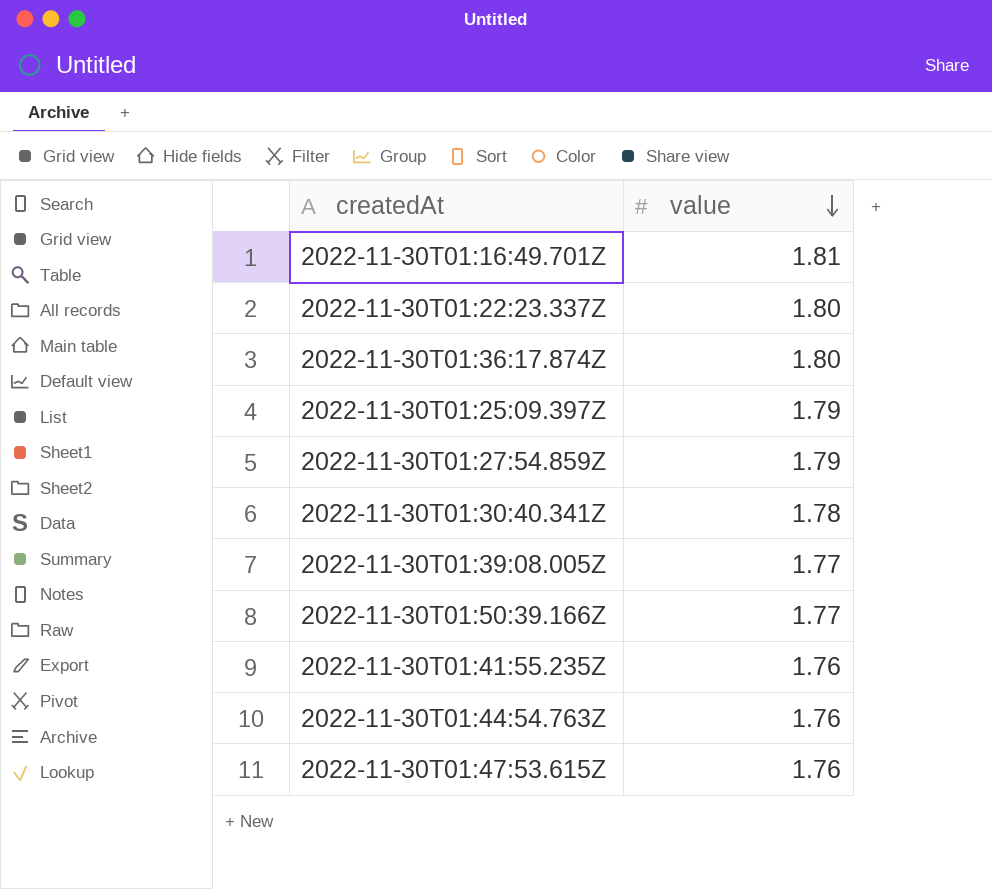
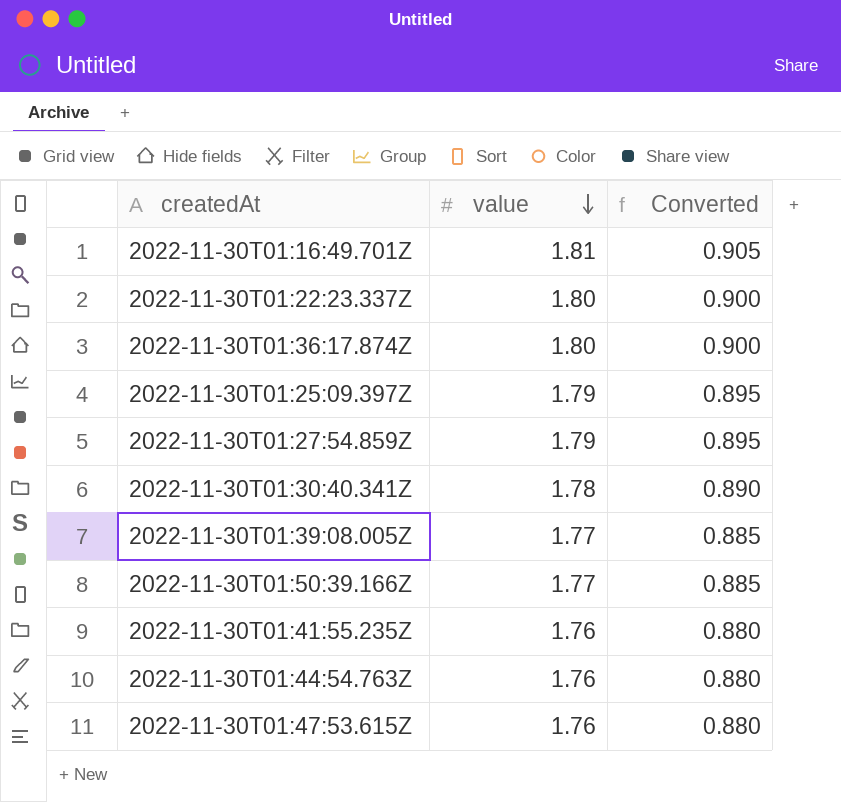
column Converted | formula: none -> [value] * 0.5

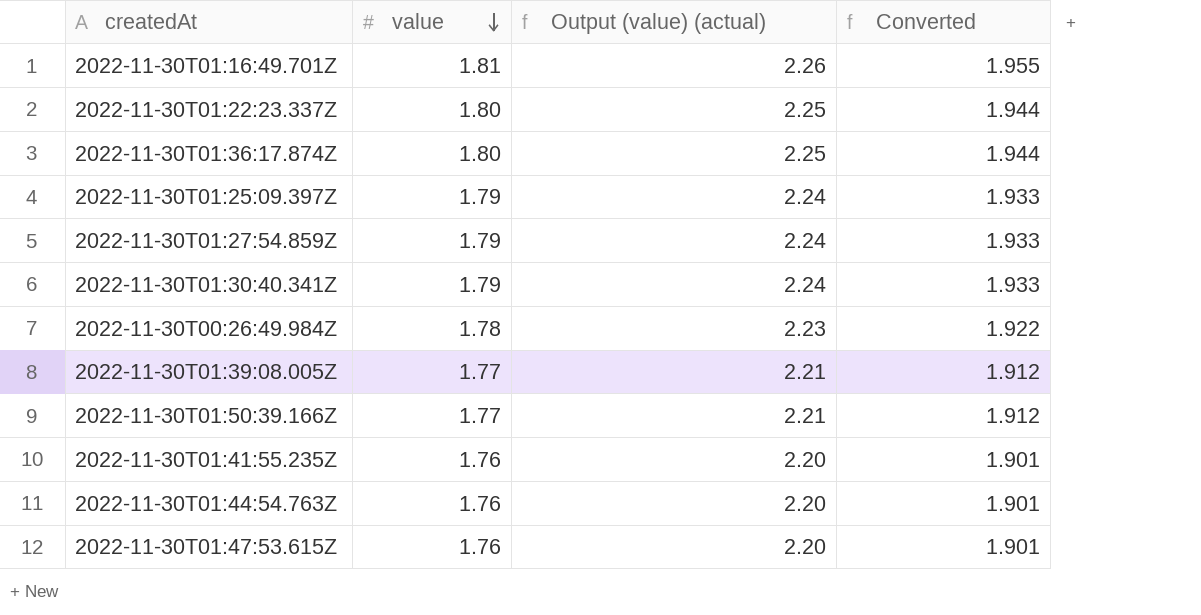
column Output (value) (actual) | formula: none -> [value] * 1.25
column Converted | formula: [value] * 0.5 -> [value] * 1.08
2022-11-30T01:30:40.341Z | value: 1.78 -> 1.79
row 2022-11-30T00:26:49.984Z: none -> 1.78 | 2.23 | 1.922

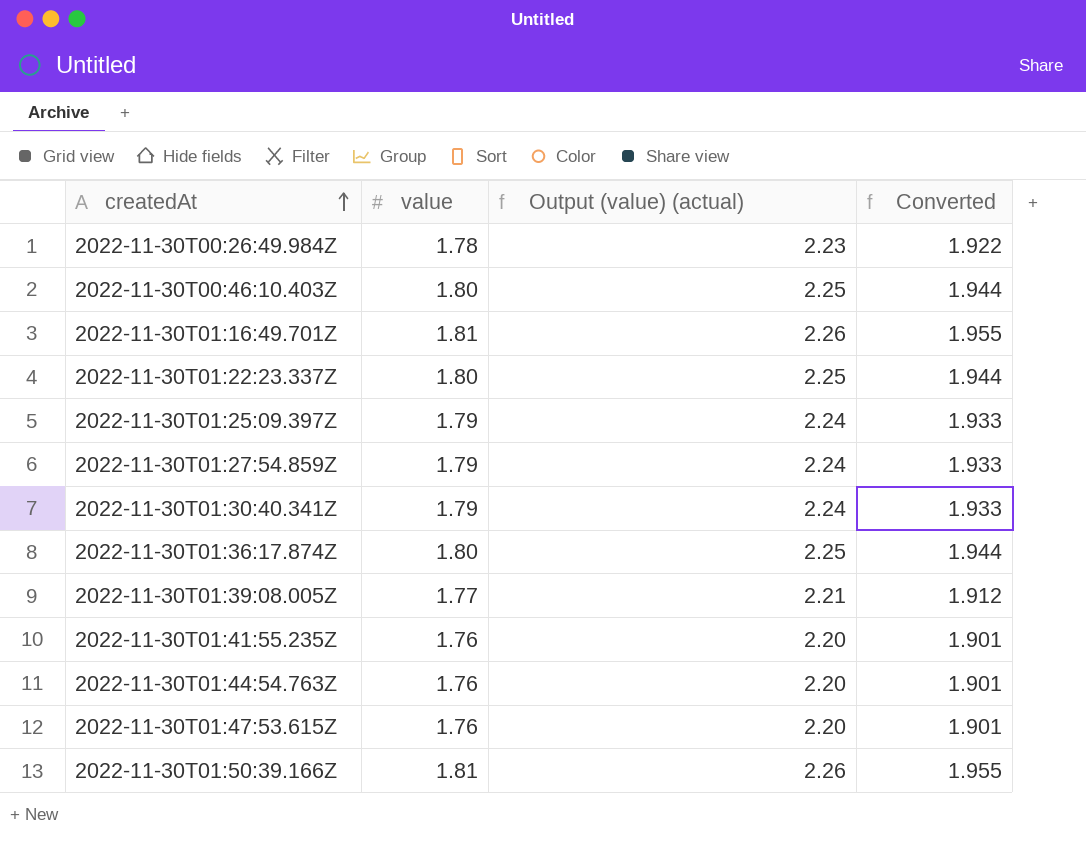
row order: value descending -> createdAt ascending
row 2022-11-30T00:46:10.403Z: none -> 1.80 | 2.25 | 1.944
2022-11-30T01:50:39.166Z | value: 1.77 -> 1.81
2022-11-30T01:50:39.166Z | Output (value) (actual): 2.21 -> 2.26
2022-11-30T01:50:39.166Z | Converted: 1.912 -> 1.955

